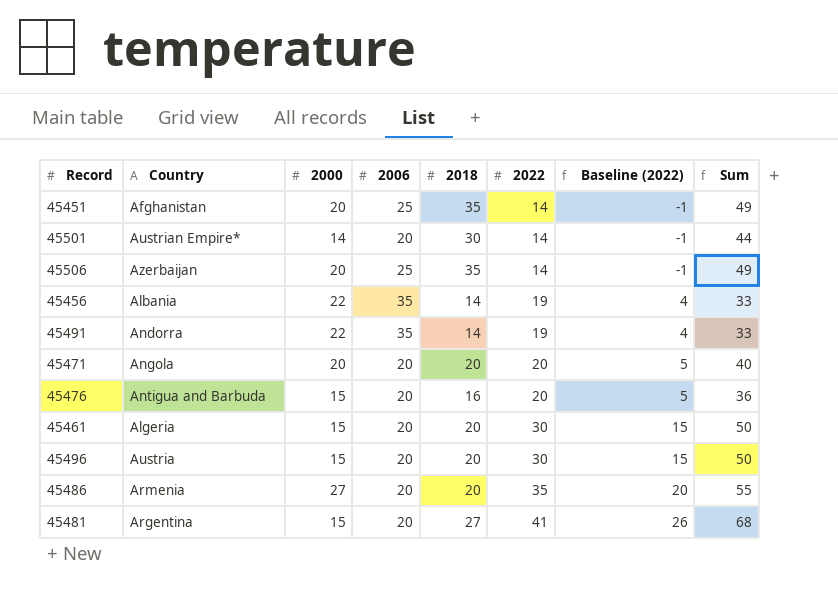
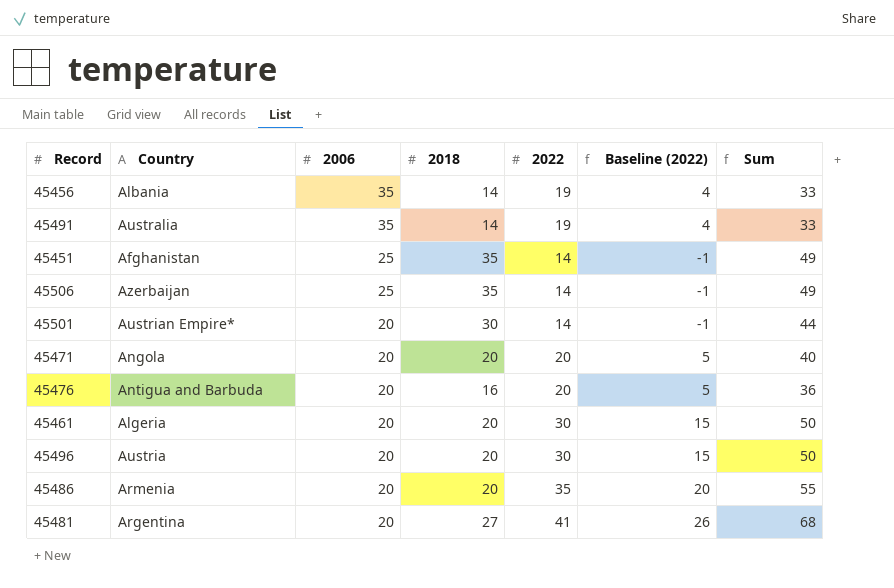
row order: 2022 ascending -> 2006 descending
column 2000 | position: 3 -> none
45491 | Country: Andorra -> Australia

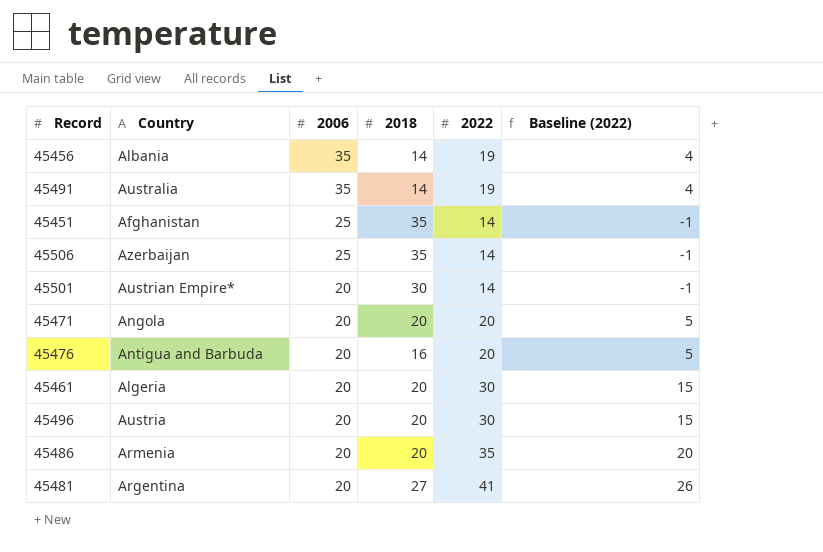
column Sum | formula: [2018] + [2022] -> none

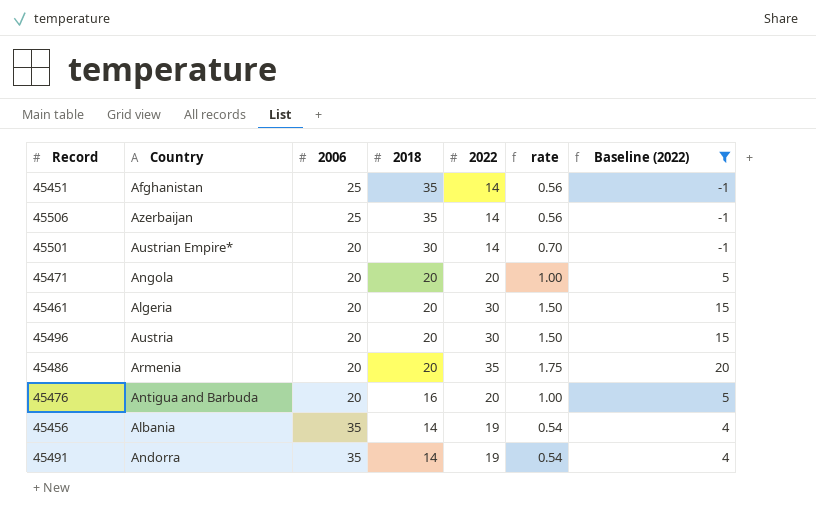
filter: none -> Baseline (2022) != 26
row order: 2006 descending -> 2018 descending
column rate | formula: none -> [2022] / [2006]
45491 | Country: Australia -> Andorra

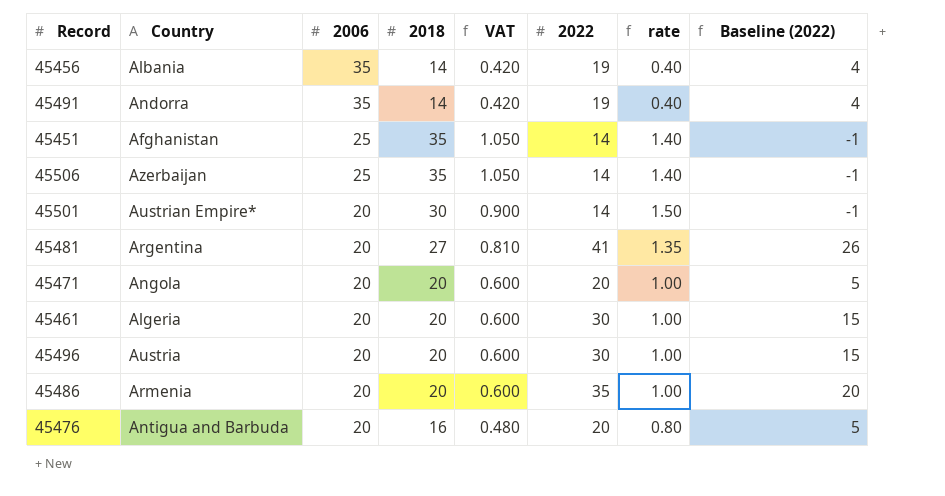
filter: Baseline (2022) != 26 -> none
row order: 2018 descending -> 2006 descending
column VAT | formula: none -> [2018] * 0.03
column rate | formula: [2022] / [2006] -> [2018] / [2006]

